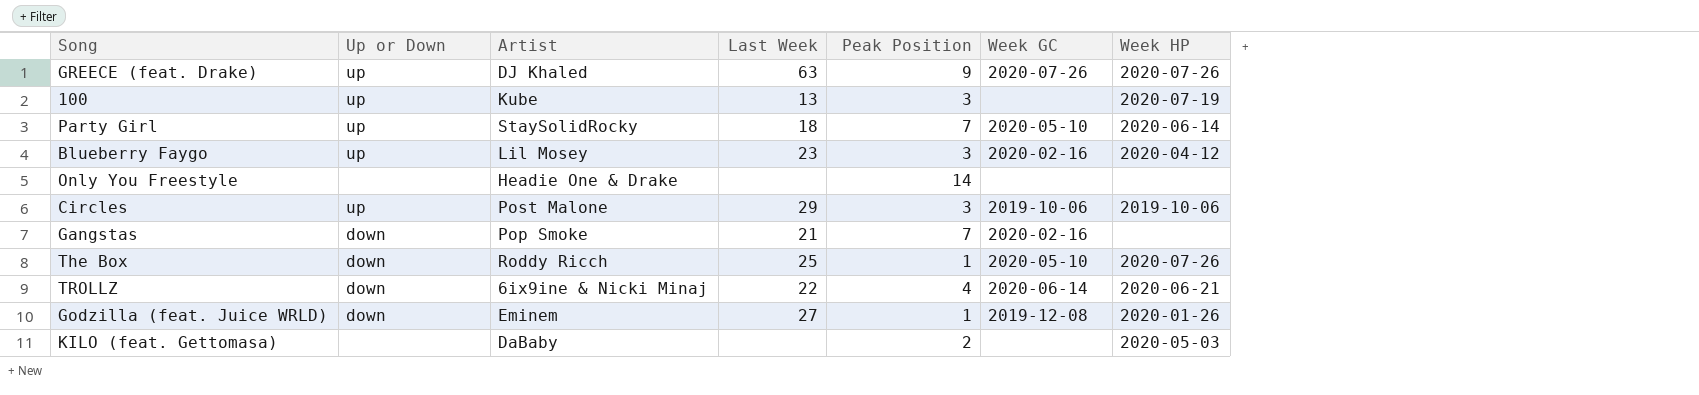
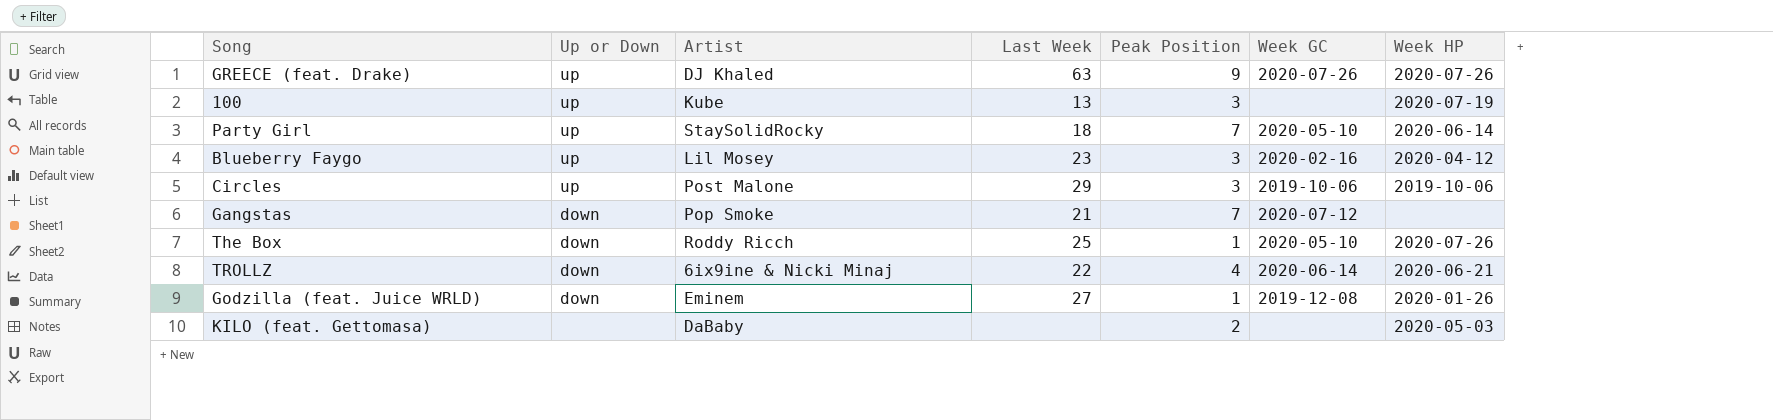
row Only You Freestyle: none | Headie One & Drake | none | 14 | none | none -> none
Gangstas | Week GC: 2020-02-16 -> 2020-07-12

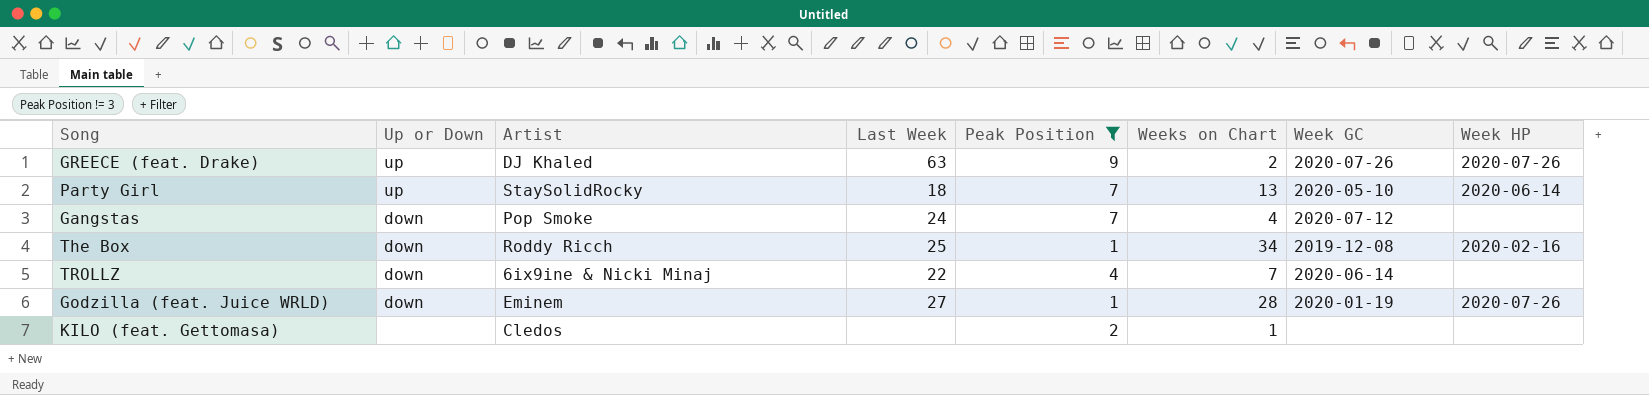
filter: none -> Peak Position != 3
column Weeks on Chart | position: none -> 6
Gangstas | Last Week: 21 -> 24
The Box | Week GC: 2020-05-10 -> 2019-12-08
The Box | Week HP: 2020-07-26 -> 2020-02-16
TROLLZ | Week HP: 2020-06-21 -> none
Godzilla (feat. Juice WRLD) | Week GC: 2019-12-08 -> 2020-01-19
Godzilla (feat. Juice WRLD) | Week HP: 2020-01-26 -> 2020-07-26
KILO (feat. Gettomasa) | Artist: DaBaby -> Cledos
KILO (feat. Gettomasa) | Week HP: 2020-05-03 -> none

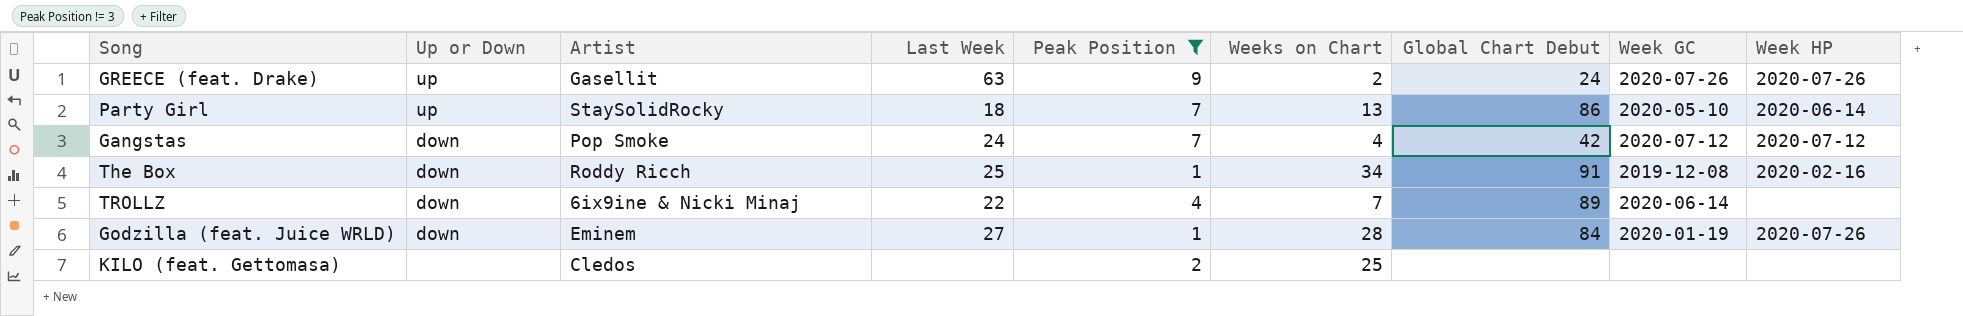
column Global Chart Debut | position: none -> 7
GREECE (feat. Drake) | Artist: DJ Khaled -> Gasellit
Gangstas | Week HP: none -> 2020-07-12
KILO (feat. Gettomasa) | Weeks on Chart: 1 -> 25

